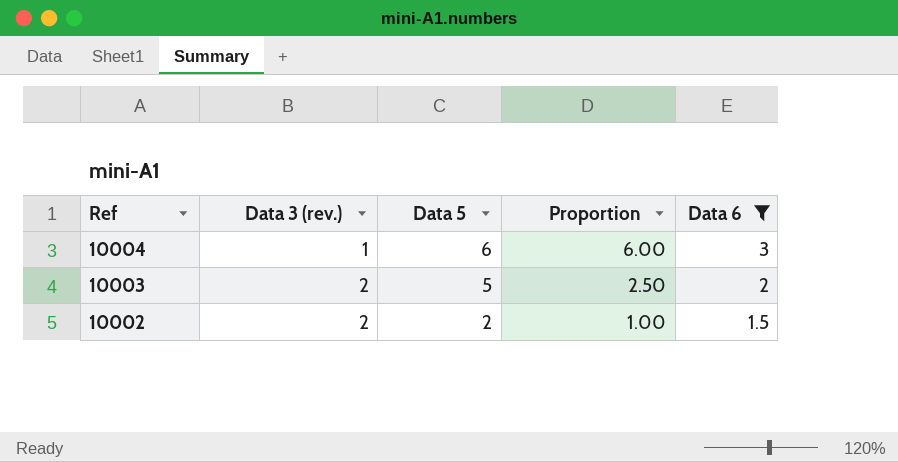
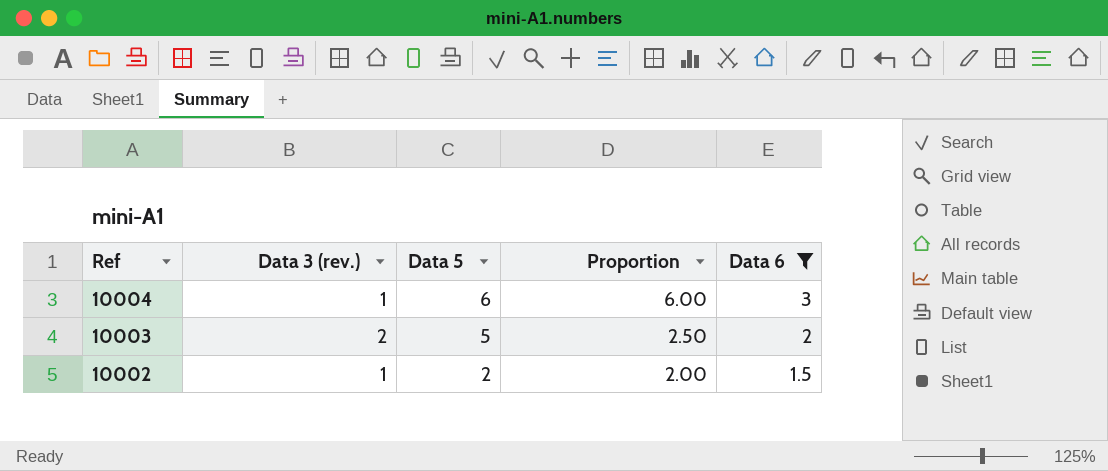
10002 | Data 3 (rev.): 2 -> 1
10002 | Proportion: 1.00 -> 2.00

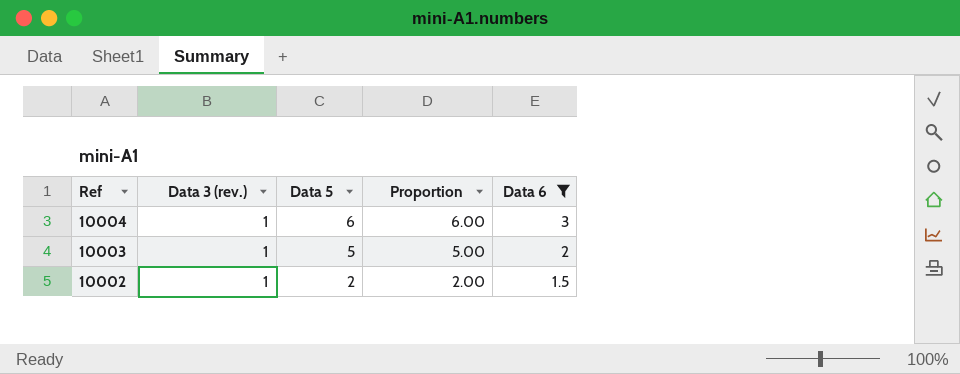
10003 | Data 3 (rev.): 2 -> 1
10003 | Proportion: 2.50 -> 5.00

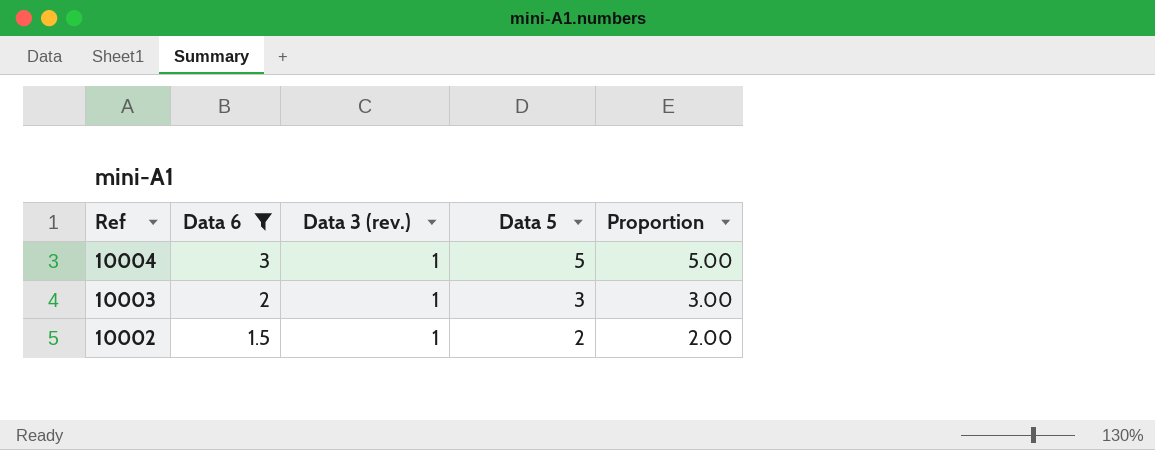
column Data 6 | position: 5 -> 2
10004 | Data 5: 6 -> 5
10004 | Proportion: 6.00 -> 5.00
10003 | Data 5: 5 -> 3
10003 | Proportion: 5.00 -> 3.00

